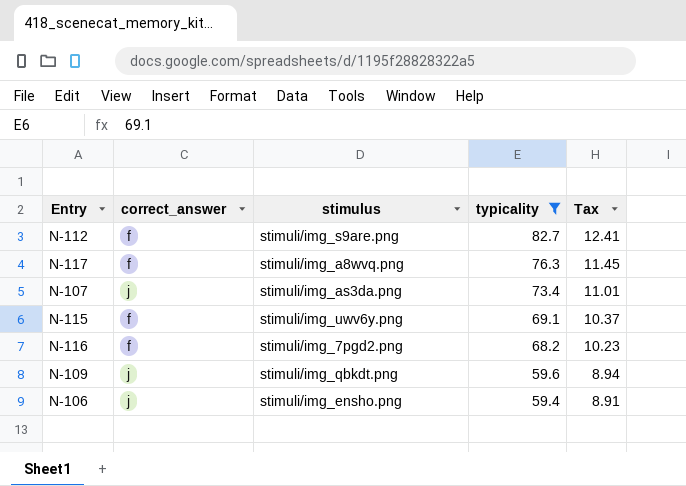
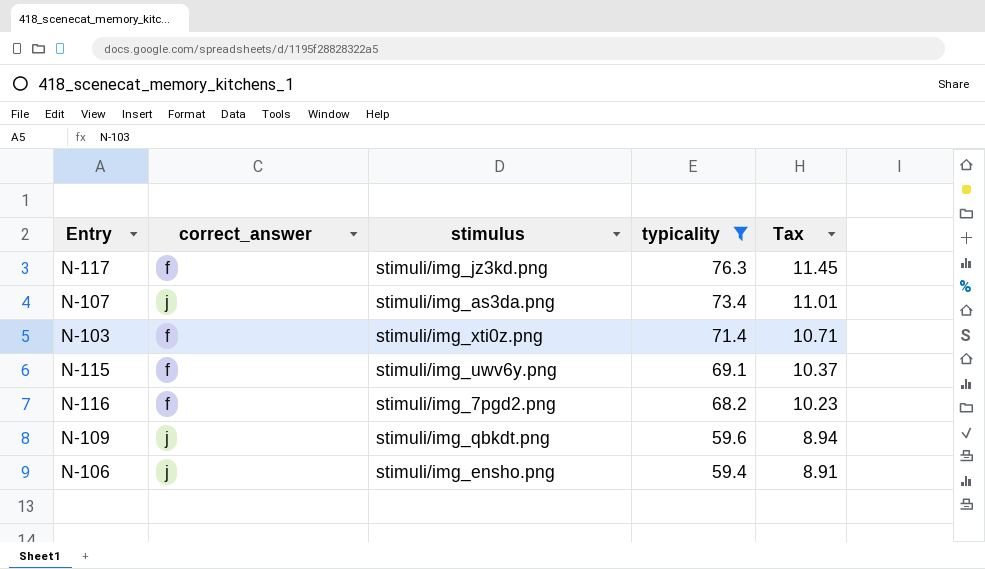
row N-112: f | stimuli/img_s9are.png | 82.7 | 12.41 -> none
N-117 | stimulus: stimuli/img_a8wvq.png -> stimuli/img_jz3kd.png
row N-103: none -> f | stimuli/img_xti0z.png | 71.4 | 10.71

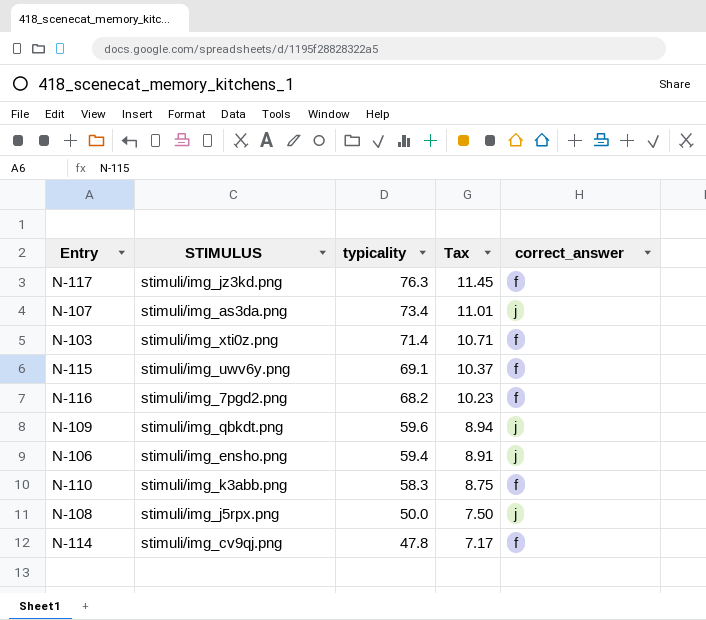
filter: typicality >= 59.4 -> none
column name: stimulus -> STIMULUS
column correct_answer | position: 2 -> 5

